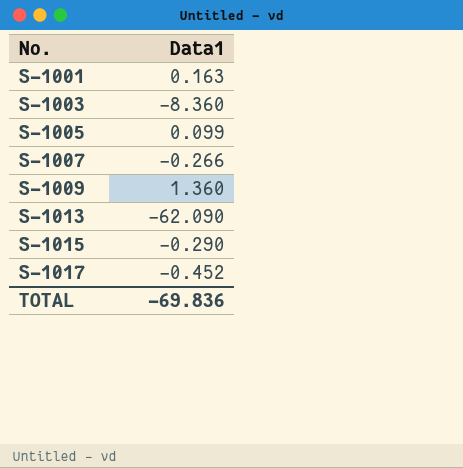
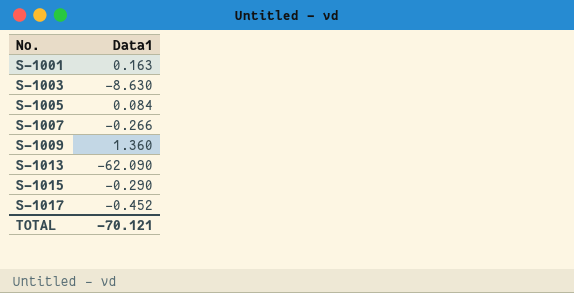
S-1003 | Data1: -8.360 -> -8.630
S-1005 | Data1: 0.099 -> 0.084
TOTAL | Data1: -69.836 -> -70.121

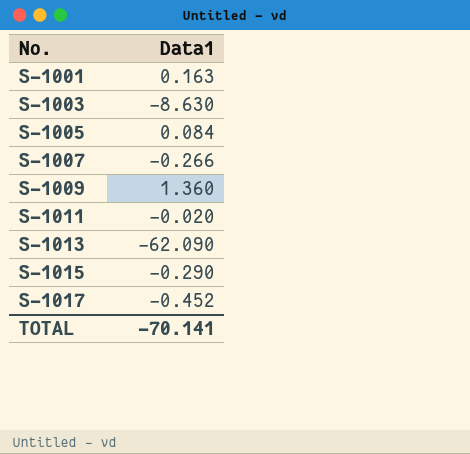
row S-1011: none -> -0.020
TOTAL | Data1: -70.121 -> -70.141

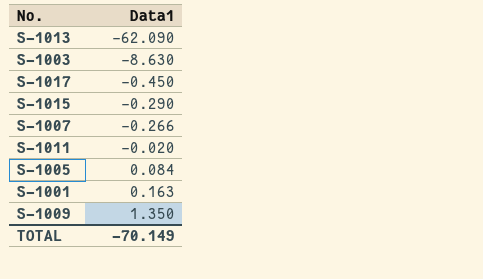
row order: No. ascending -> Data1 ascending
S-1017 | Data1: -0.452 -> -0.450
S-1009 | Data1: 1.360 -> 1.350
TOTAL | Data1: -70.141 -> -70.149

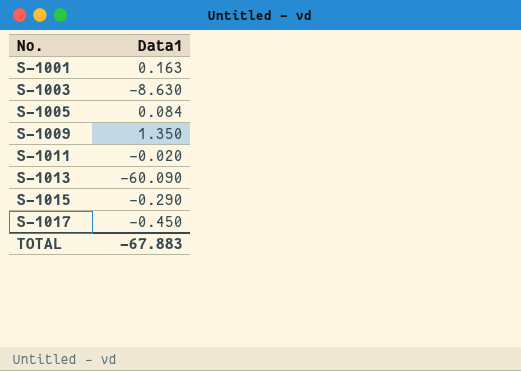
row order: Data1 ascending -> No. ascending
row S-1007: -0.266 -> none
S-1013 | Data1: -62.090 -> -60.090
TOTAL | Data1: -70.149 -> -67.883

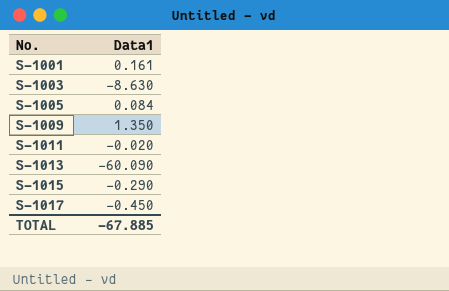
S-1001 | Data1: 0.163 -> 0.161
TOTAL | Data1: -67.883 -> -67.885

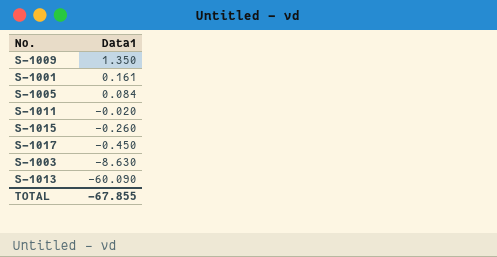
row order: No. ascending -> Data1 descending
S-1015 | Data1: -0.290 -> -0.260
TOTAL | Data1: -67.885 -> -67.855

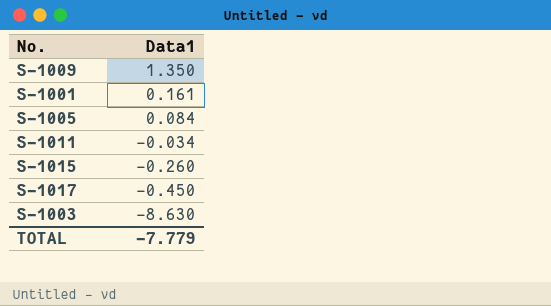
row S-1013: -60.090 -> none
S-1011 | Data1: -0.020 -> -0.034
TOTAL | Data1: -67.855 -> -7.779

